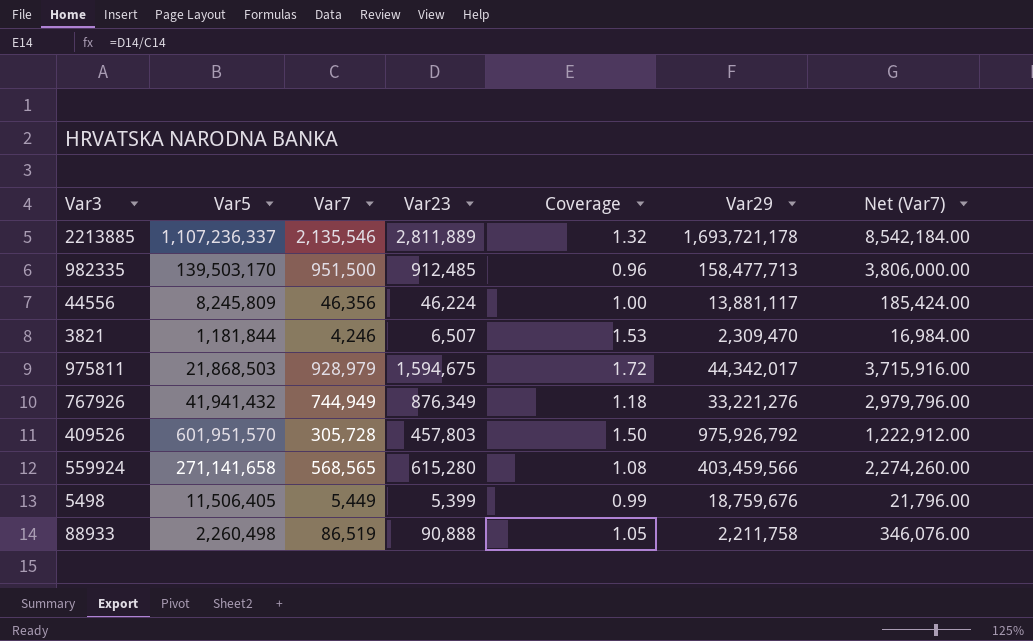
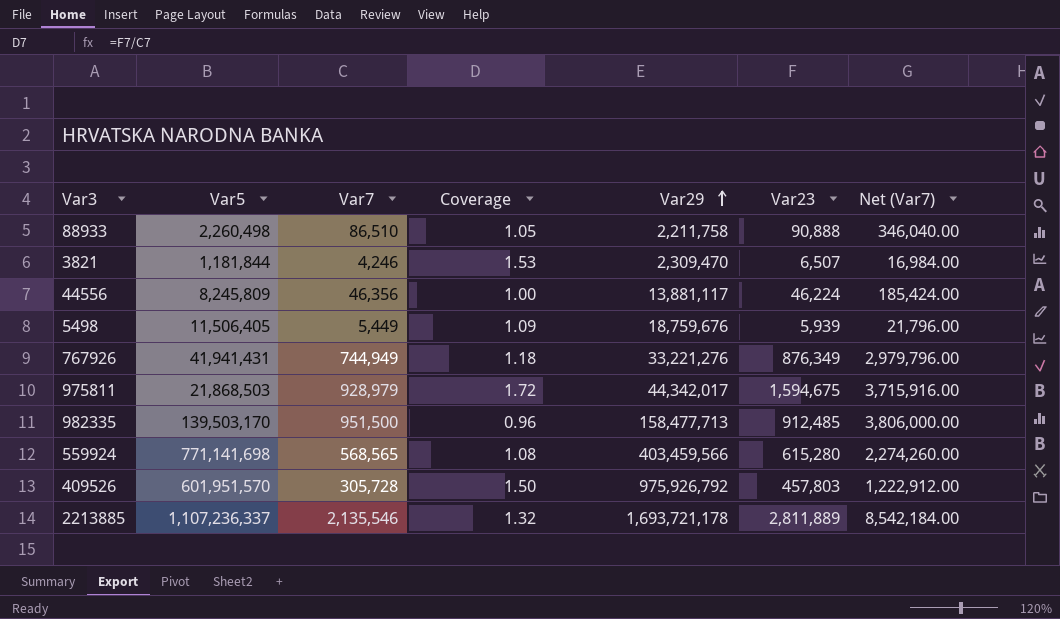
row order: none -> Var29 ascending
column Var23 | position: 4 -> 6
88933 | Var7: 86,519 -> 86,510
88933 | Net (Var7): 346,076.00 -> 346,040.00
5498 | Coverage: 0.99 -> 1.09
5498 | Var23: 5,399 -> 5,939
767926 | Var5: 41,941,432 -> 41,941,431
559924 | Var5: 271,141,658 -> 771,141,698

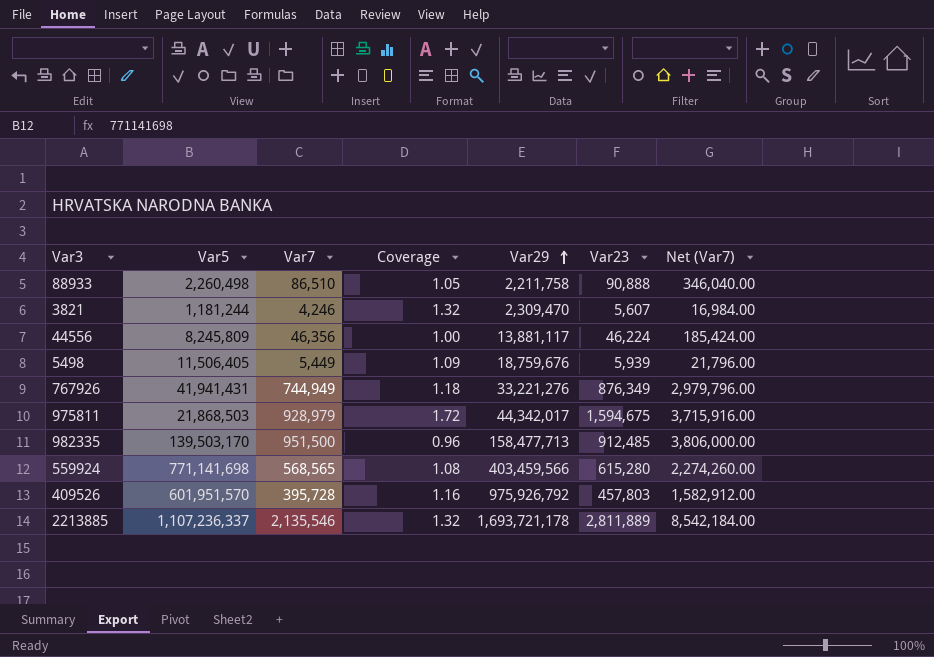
3821 | Var5: 1,181,844 -> 1,181,244
3821 | Coverage: 1.53 -> 1.32
3821 | Var23: 6,507 -> 5,607
409526 | Var7: 305,728 -> 395,728
409526 | Coverage: 1.50 -> 1.16
409526 | Net (Var7): 1,222,912.00 -> 1,582,912.00

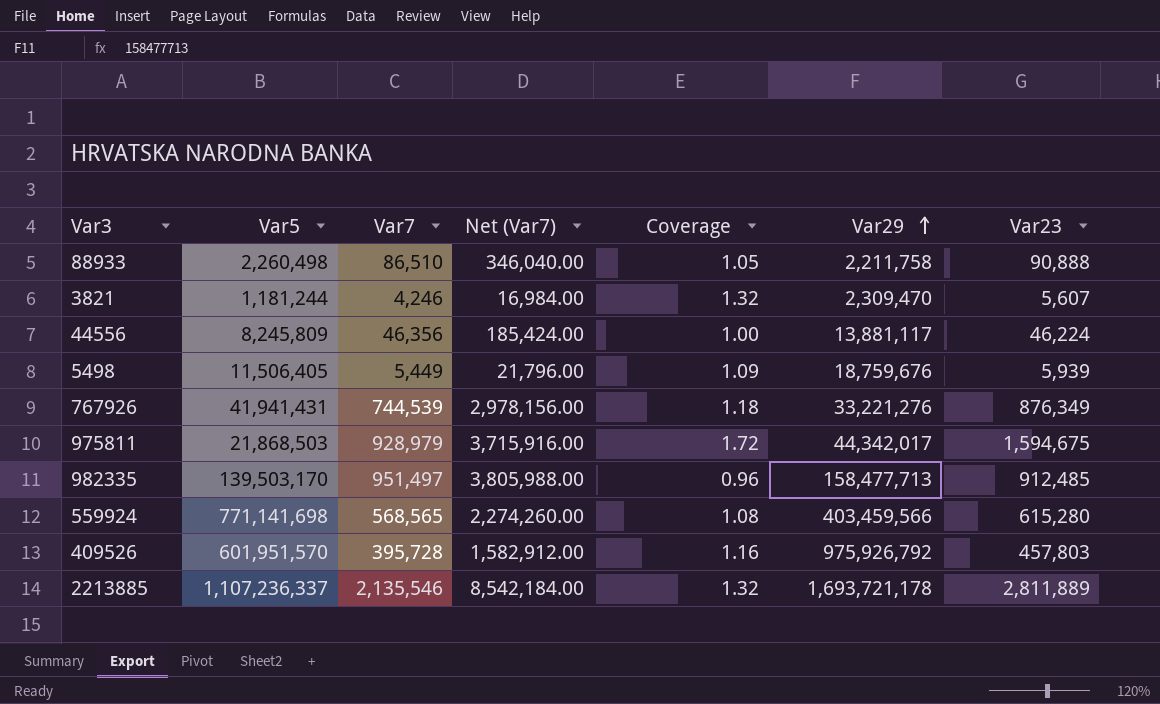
column Net (Var7) | position: 7 -> 4
767926 | Var7: 744,949 -> 744,539
767926 | Net (Var7): 2,979,796.00 -> 2,978,156.00
982335 | Var7: 951,500 -> 951,497
982335 | Net (Var7): 3,806,000.00 -> 3,805,988.00

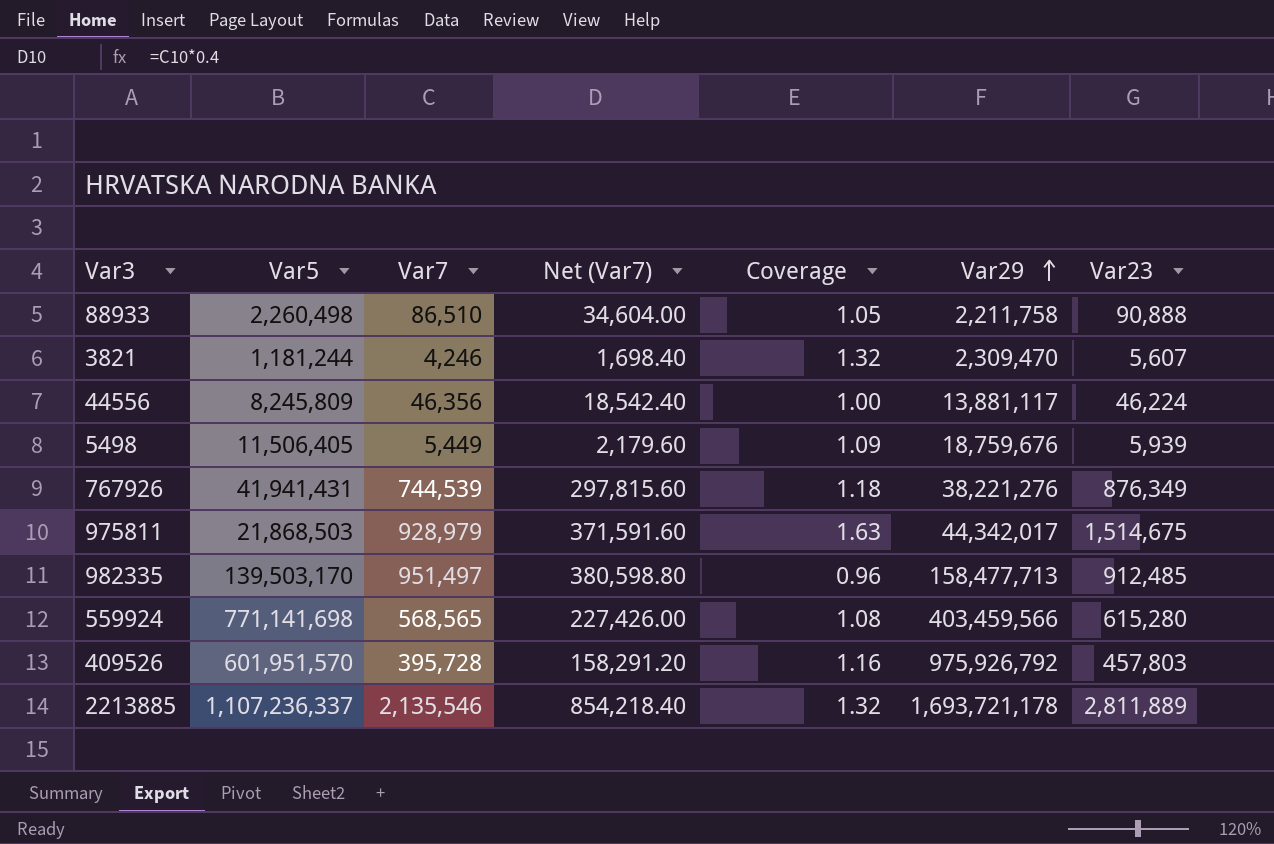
column Net (Var7) | formula: [Var7] * 4 -> [Var7] * 0.4
767926 | Var29: 33,221,276 -> 38,221,276
975811 | Coverage: 1.72 -> 1.63
975811 | Var23: 1,594,675 -> 1,514,675

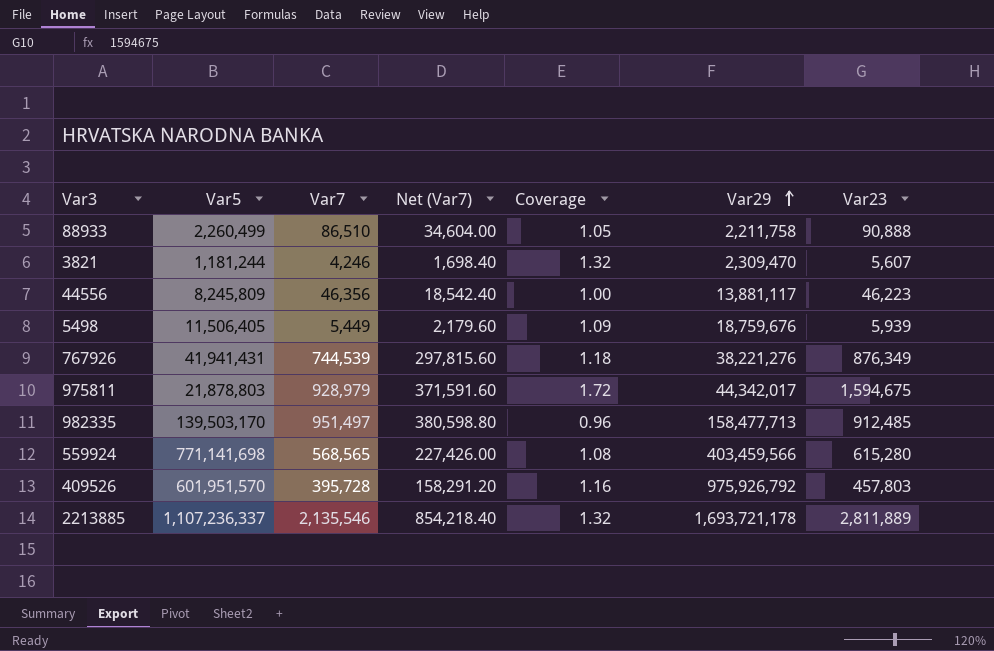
88933 | Var5: 2,260,498 -> 2,260,499
44556 | Var23: 46,224 -> 46,223
975811 | Var5: 21,868,503 -> 21,878,803
975811 | Coverage: 1.63 -> 1.72
975811 | Var23: 1,514,675 -> 1,594,675

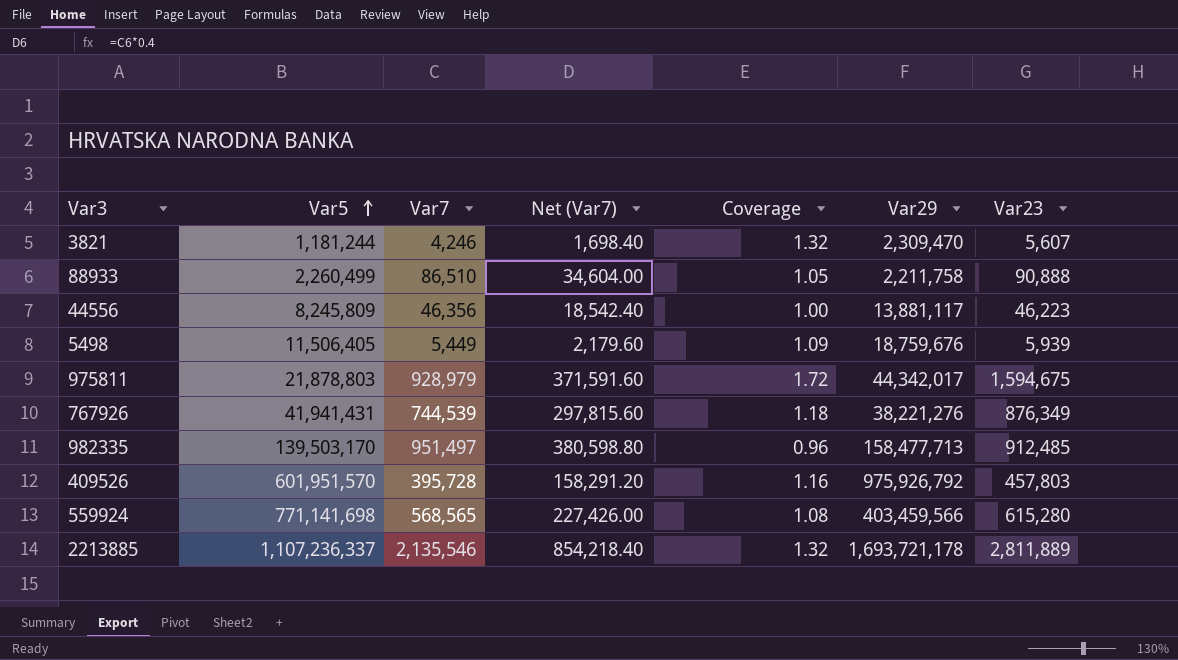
row order: Var29 ascending -> Var5 ascending

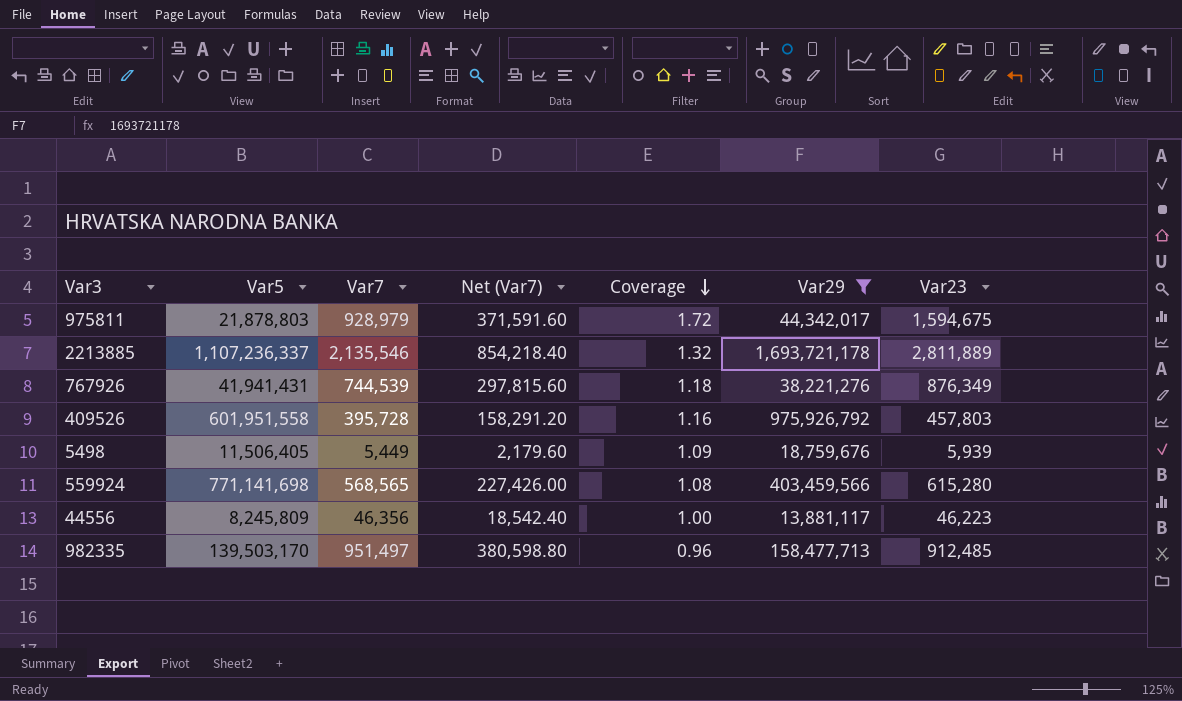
filter: none -> Var29 >= 13,881,117
row order: Var5 ascending -> Coverage descending
409526 | Var5: 601,951,570 -> 601,951,558

